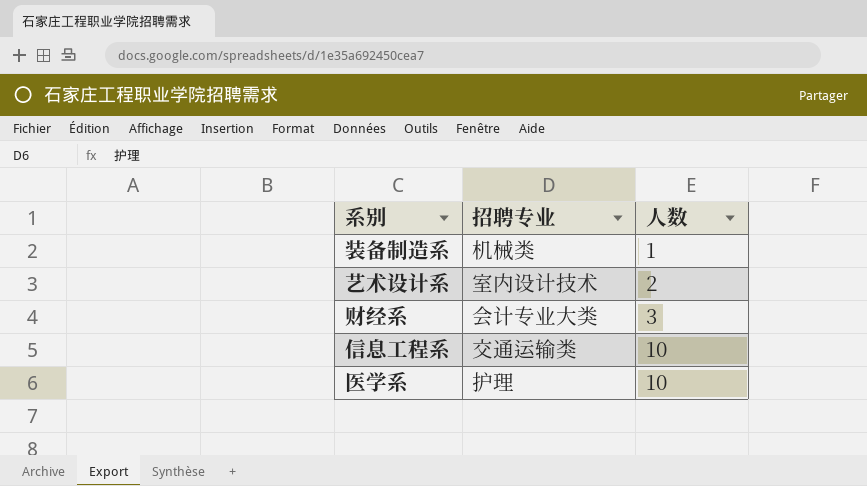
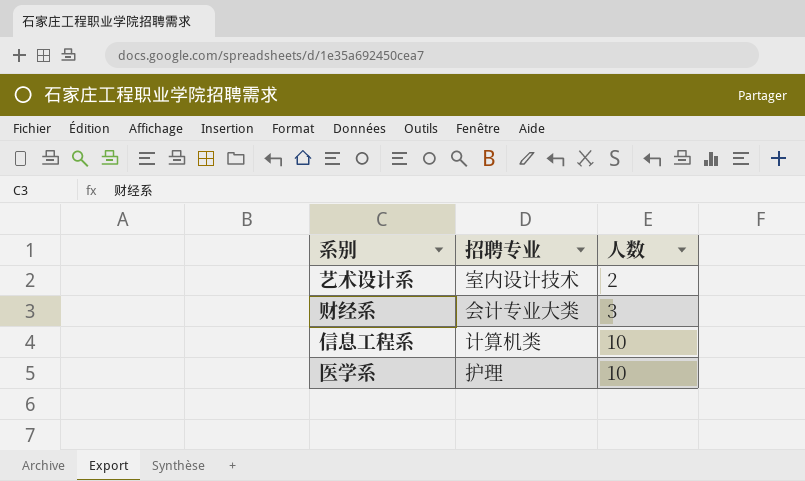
row 装备制造系: 机械类 | 1 -> none
信息工程系 | 招聘专业: 交通运输类 -> 计算机类

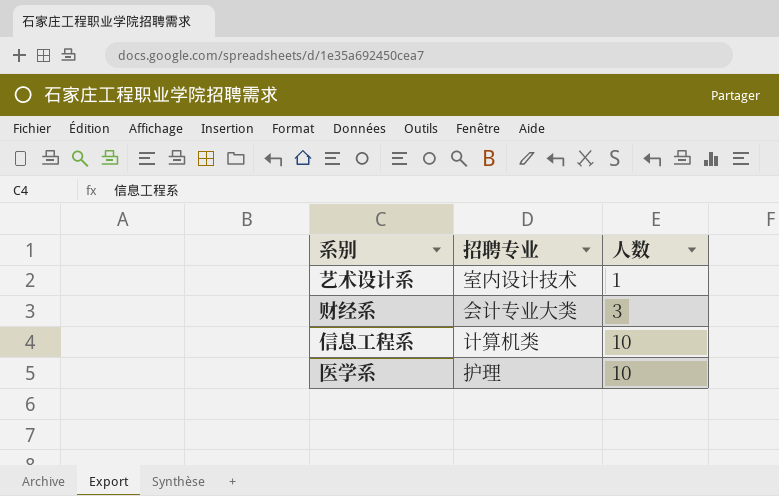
艺术设计系 | 人数: 2 -> 1

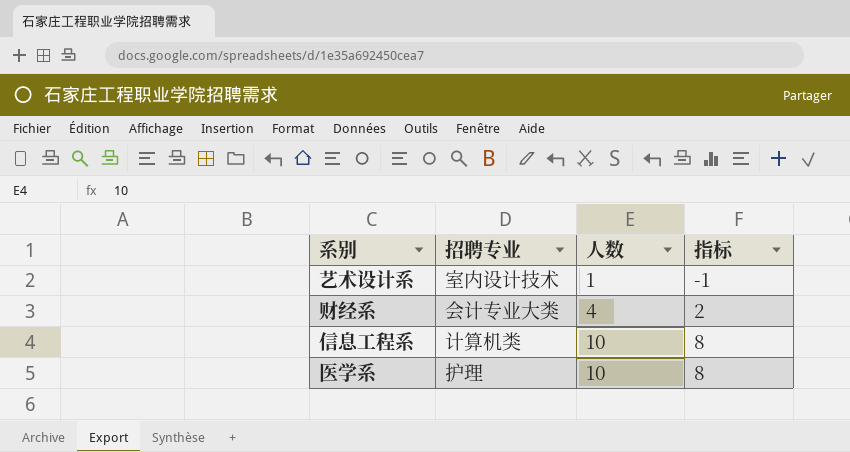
column 指标 | formula: none -> [人数] - 2
财经系 | 人数: 3 -> 4

